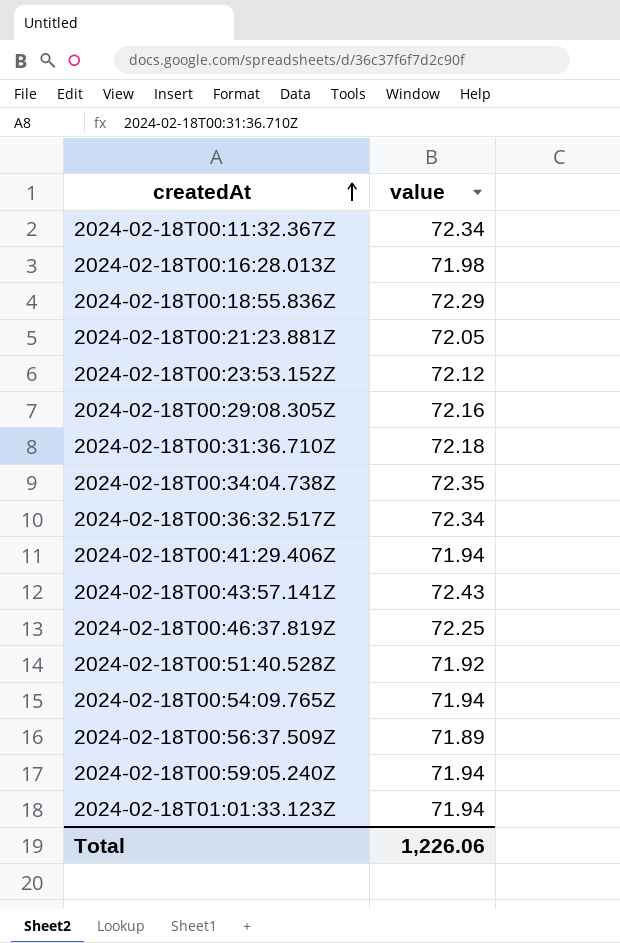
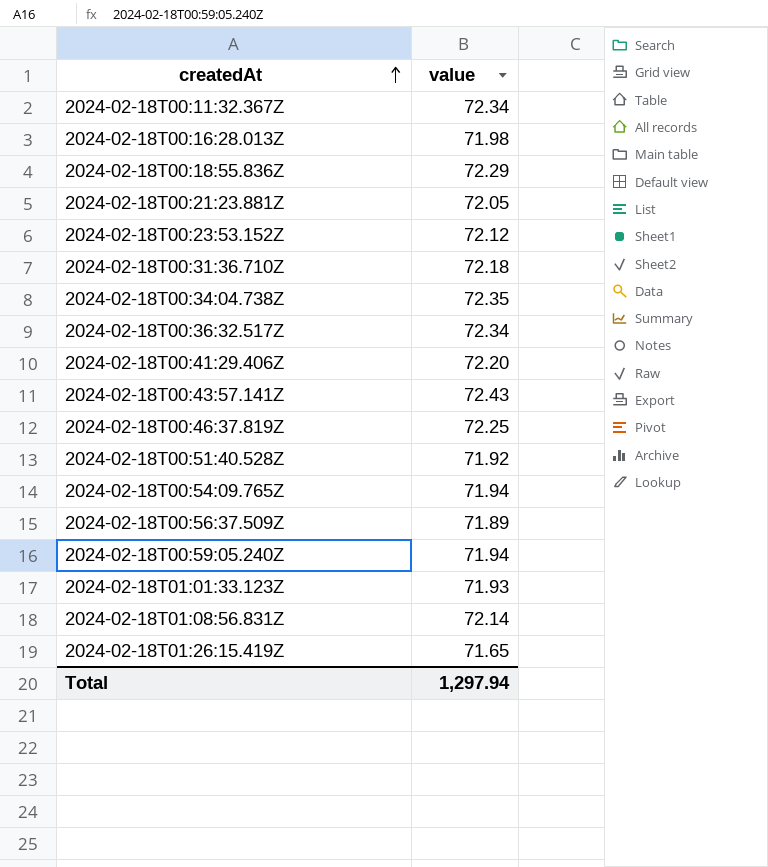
row 2024-02-18T00:29:08.305Z: 72.16 -> none
2024-02-18T00:41:29.406Z | value: 71.94 -> 72.20
2024-02-18T01:01:33.123Z | value: 71.94 -> 71.93
row 2024-02-18T01:08:56.831Z: none -> 72.14
row 2024-02-18T01:26:15.419Z: none -> 71.65
Total | value: 1,226.06 -> 1,297.94

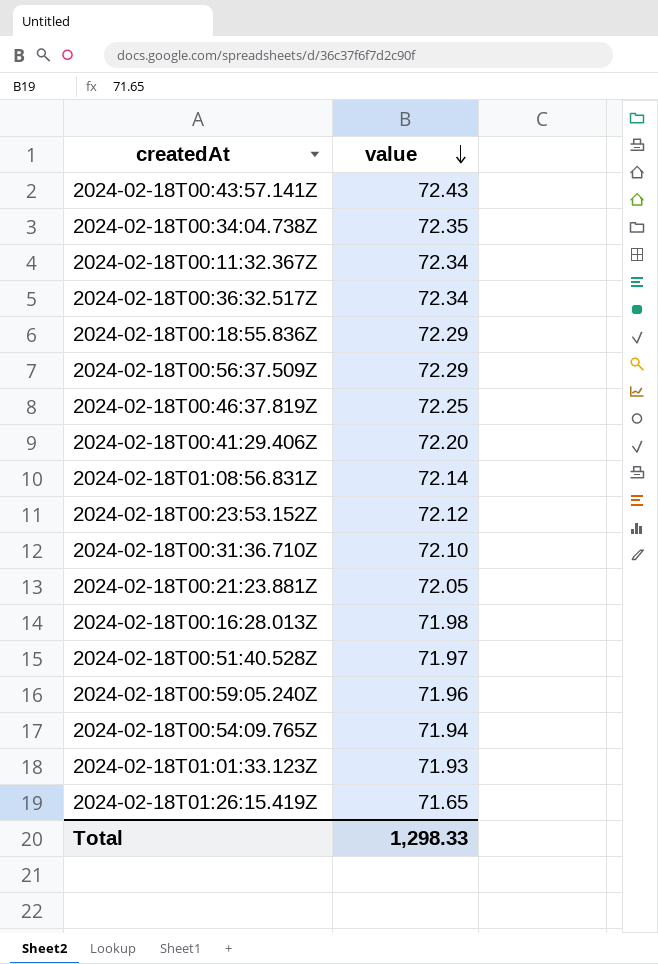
row order: createdAt ascending -> value descending
2024-02-18T00:56:37.509Z | value: 71.89 -> 72.29
2024-02-18T00:31:36.710Z | value: 72.18 -> 72.10
2024-02-18T00:51:40.528Z | value: 71.92 -> 71.97
2024-02-18T00:59:05.240Z | value: 71.94 -> 71.96
Total | value: 1,297.94 -> 1,298.33

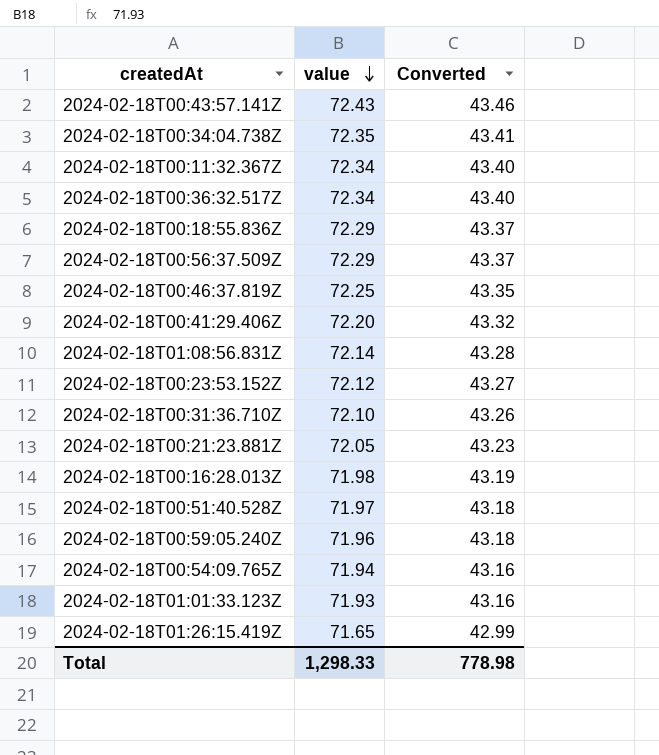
column Converted | formula: none -> [value] * 0.6

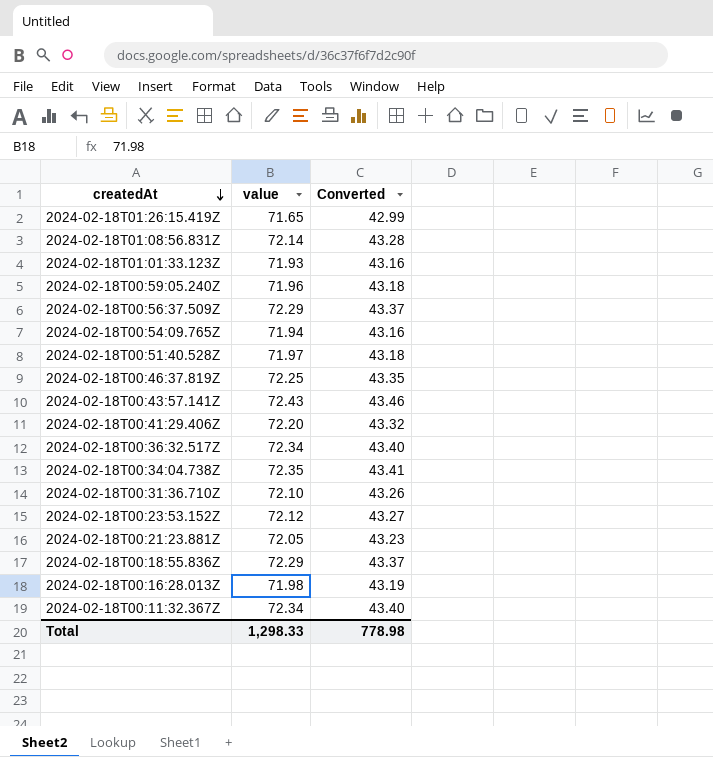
row order: value descending -> createdAt descending

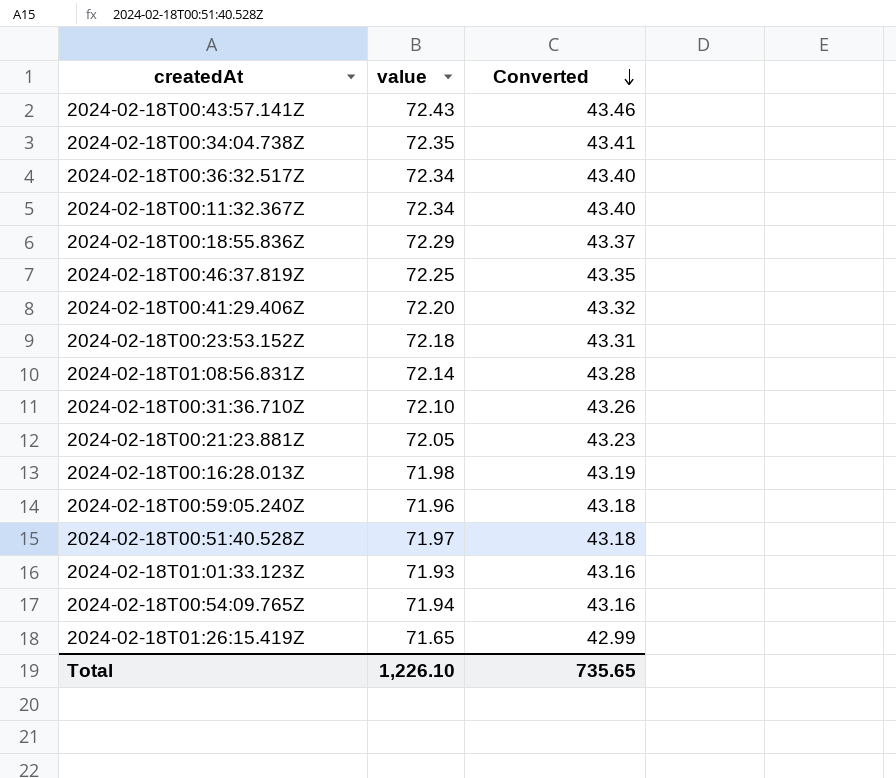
row order: createdAt descending -> Converted descending
row 2024-02-18T00:56:37.509Z: 72.29 | 43.37 -> none
2024-02-18T00:23:53.152Z | value: 72.12 -> 72.18
2024-02-18T00:23:53.152Z | Converted: 43.27 -> 43.31
Total | value: 1,298.33 -> 1,226.10
Total | Converted: 778.98 -> 735.65

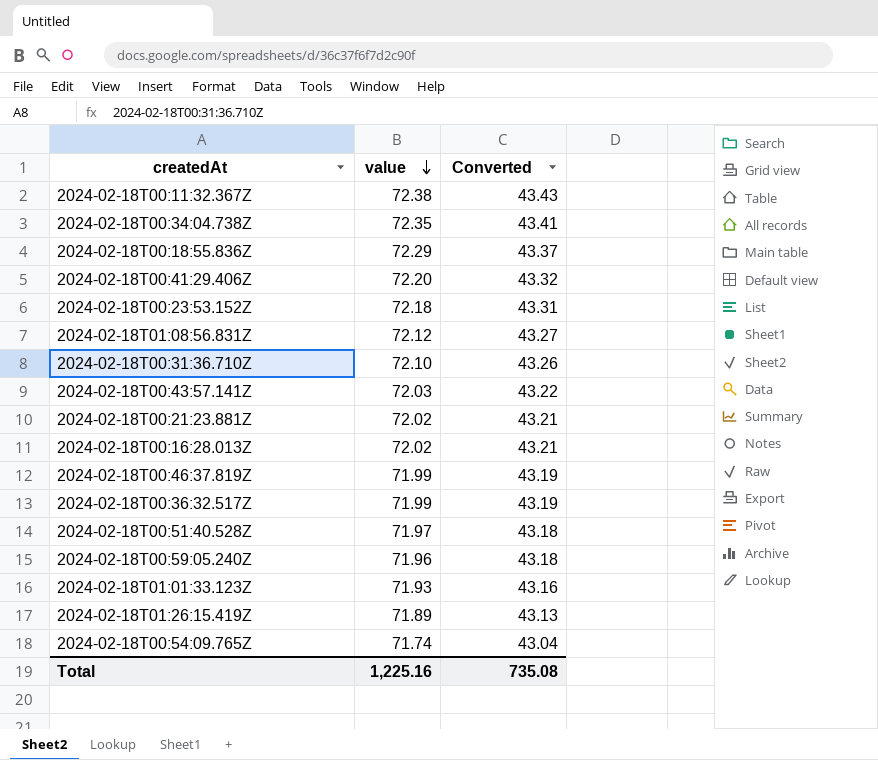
row order: Converted descending -> value descending
2024-02-18T00:11:32.367Z | value: 72.34 -> 72.38
2024-02-18T00:11:32.367Z | Converted: 43.40 -> 43.43
2024-02-18T01:08:56.831Z | value: 72.14 -> 72.12
2024-02-18T01:08:56.831Z | Converted: 43.28 -> 43.27
2024-02-18T00:43:57.141Z | value: 72.43 -> 72.03
2024-02-18T00:43:57.141Z | Converted: 43.46 -> 43.22
2024-02-18T00:21:23.881Z | value: 72.05 -> 72.02
2024-02-18T00:21:23.881Z | Converted: 43.23 -> 43.21
2024-02-18T00:16:28.013Z | value: 71.98 -> 72.02
2024-02-18T00:16:28.013Z | Converted: 43.19 -> 43.21
2024-02-18T00:46:37.819Z | value: 72.25 -> 71.99
2024-02-18T00:46:37.819Z | Converted: 43.35 -> 43.19
2024-02-18T00:36:32.517Z | value: 72.34 -> 71.99
2024-02-18T00:36:32.517Z | Converted: 43.40 -> 43.19
2024-02-18T01:26:15.419Z | value: 71.65 -> 71.89
2024-02-18T01:26:15.419Z | Converted: 42.99 -> 43.13
2024-02-18T00:54:09.765Z | value: 71.94 -> 71.74
2024-02-18T00:54:09.765Z | Converted: 43.16 -> 43.04
Total | value: 1,226.10 -> 1,225.16
Total | Converted: 735.65 -> 735.08

